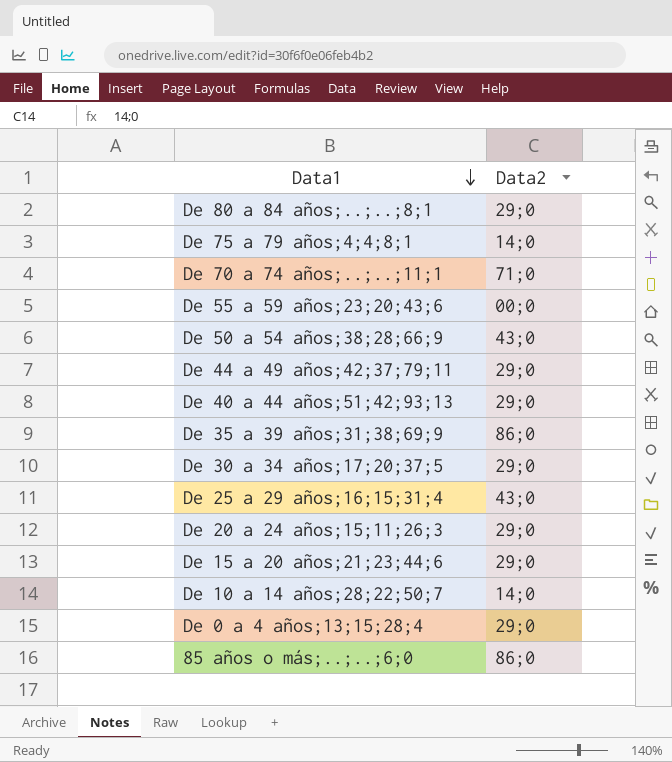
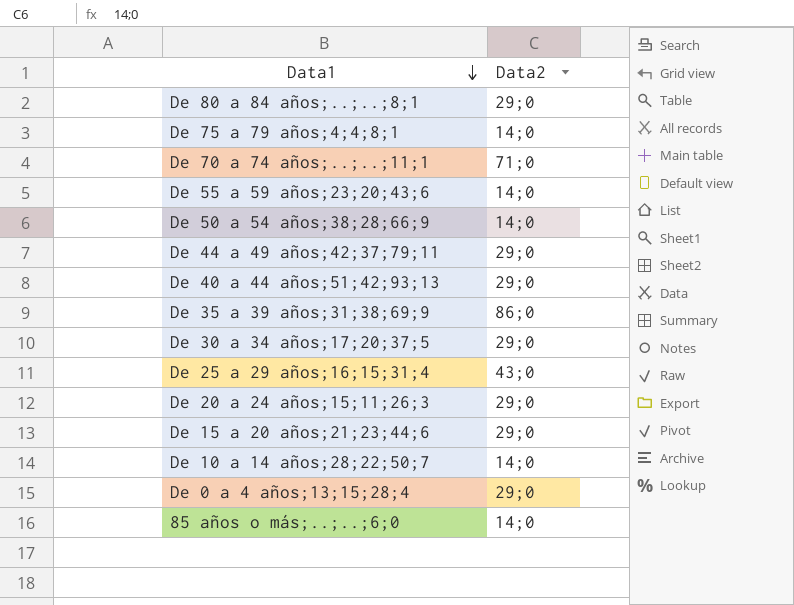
De 55 a 59 años;23;20;43;6 | Data2: 00;0 -> 14;0
De 50 a 54 años;38;28;66;9 | Data2: 43;0 -> 14;0
85 años o más;..;..;6;0 | Data2: 86;0 -> 14;0

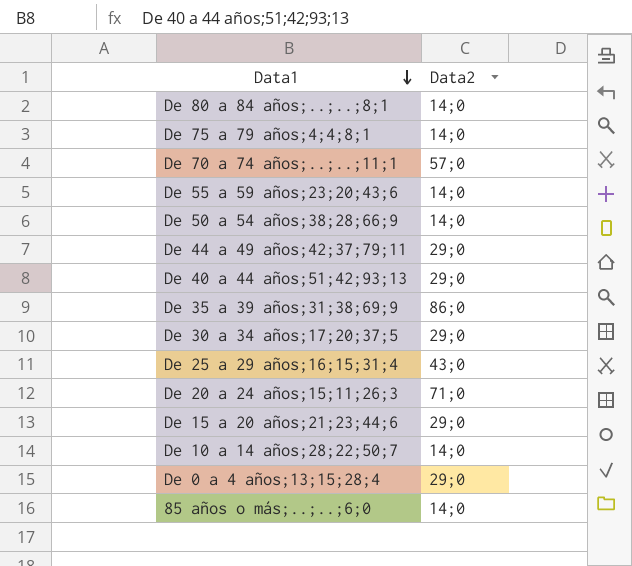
De 80 a 84 años;..;..;8;1 | Data2: 29;0 -> 14;0
De 70 a 74 años;..;..;11;1 | Data2: 71;0 -> 57;0
De 20 a 24 años;15;11;26;3 | Data2: 29;0 -> 71;0

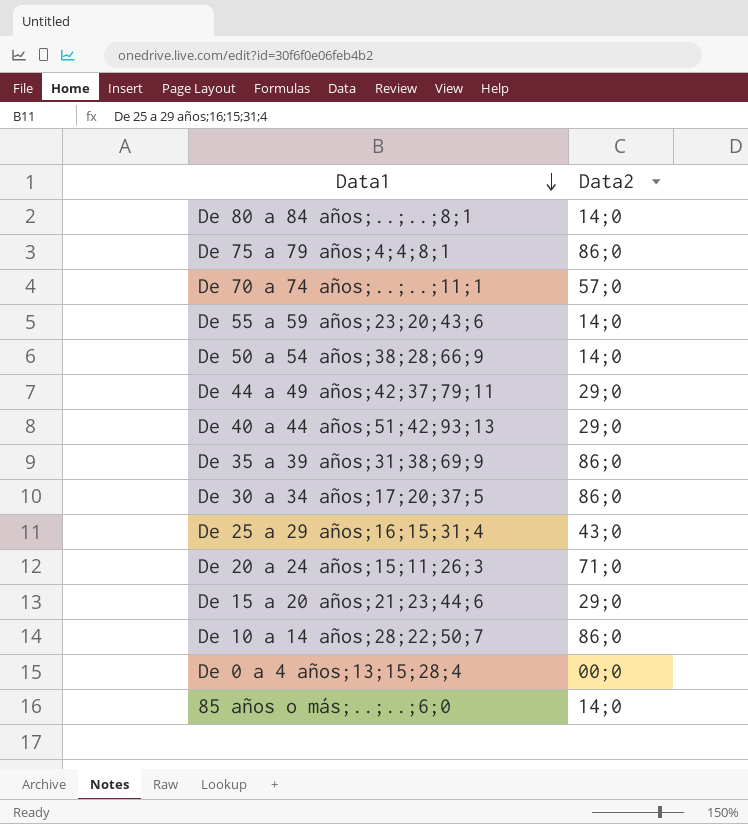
De 75 a 79 años;4;4;8;1 | Data2: 14;0 -> 86;0
De 30 a 34 años;17;20;37;5 | Data2: 29;0 -> 86;0
De 10 a 14 años;28;22;50;7 | Data2: 14;0 -> 86;0
De 0 a 4 años;13;15;28;4 | Data2: 29;0 -> 00;0

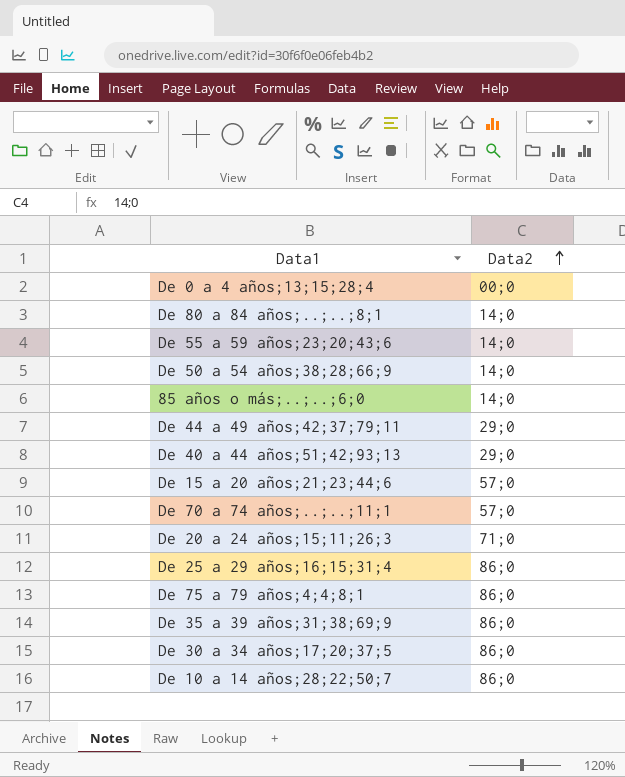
row order: Data1 descending -> Data2 ascending
De 15 a 20 años;21;23;44;6 | Data2: 29;0 -> 57;0
De 25 a 29 años;16;15;31;4 | Data2: 43;0 -> 86;0

